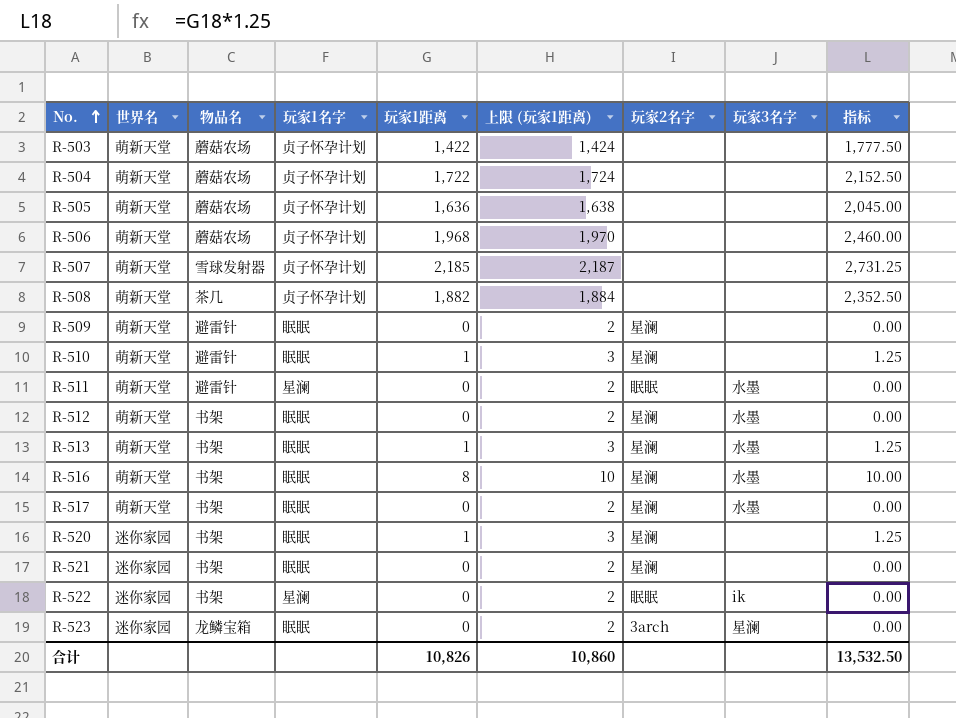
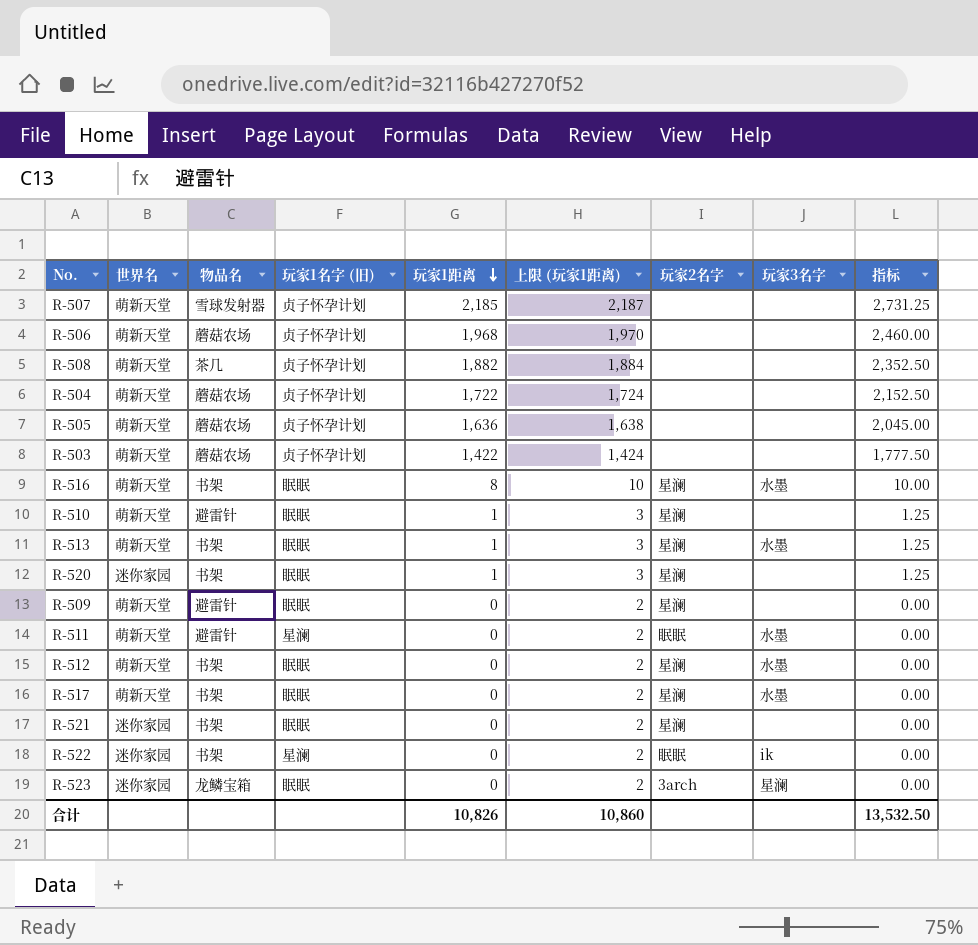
row order: No. ascending -> 玩家1距离 descending
column name: 玩家1名字 -> 玩家1名字 (旧)

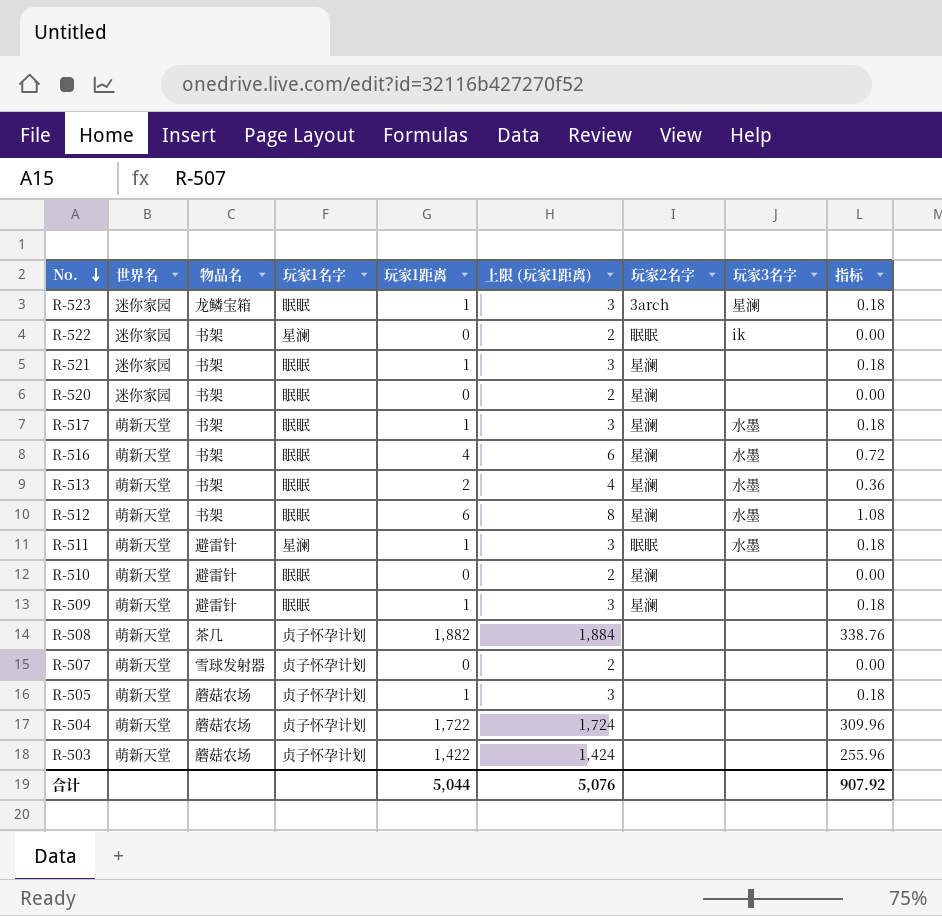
row order: 玩家1距离 descending -> No. descending
column name: 玩家1名字 (旧) -> 玩家1名字
column 指标 | formula: [玩家1距离] * 1.25 -> [玩家1距离] * 0.18
row R-506: 萌新天堂 | 蘑菇农场 | 贞子怀孕计划 | 1,968 | 1,970 | none | none | 2,460.00 -> none
R-523 | 玩家1距离: 0 -> 1
R-523 | 上限 (玩家1距离): 2 -> 3
R-521 | 玩家1距离: 0 -> 1
R-521 | 上限 (玩家1距离): 2 -> 3
R-520 | 玩家1距离: 1 -> 0
R-520 | 上限 (玩家1距离): 3 -> 2
R-517 | 玩家1距离: 0 -> 1
R-517 | 上限 (玩家1距离): 2 -> 3
R-516 | 玩家1距离: 8 -> 4
R-516 | 上限 (玩家1距离): 10 -> 6
R-513 | 玩家1距离: 1 -> 2
R-513 | 上限 (玩家1距离): 3 -> 4
R-512 | 玩家1距离: 0 -> 6
R-512 | 上限 (玩家1距离): 2 -> 8
R-511 | 玩家1距离: 0 -> 1
R-511 | 上限 (玩家1距离): 2 -> 3
R-510 | 玩家1距离: 1 -> 0
R-510 | 上限 (玩家1距离): 3 -> 2
R-509 | 玩家1距离: 0 -> 1
R-509 | 上限 (玩家1距离): 2 -> 3
R-507 | 玩家1距离: 2,185 -> 0
R-507 | 上限 (玩家1距离): 2,187 -> 2
R-505 | 玩家1距离: 1,636 -> 1
R-505 | 上限 (玩家1距离): 1,638 -> 3
合计 | 玩家1距离: 10,826 -> 5,044
合计 | 上限 (玩家1距离): 10,860 -> 5,076
合计 | 指标: 13,532.50 -> 907.92

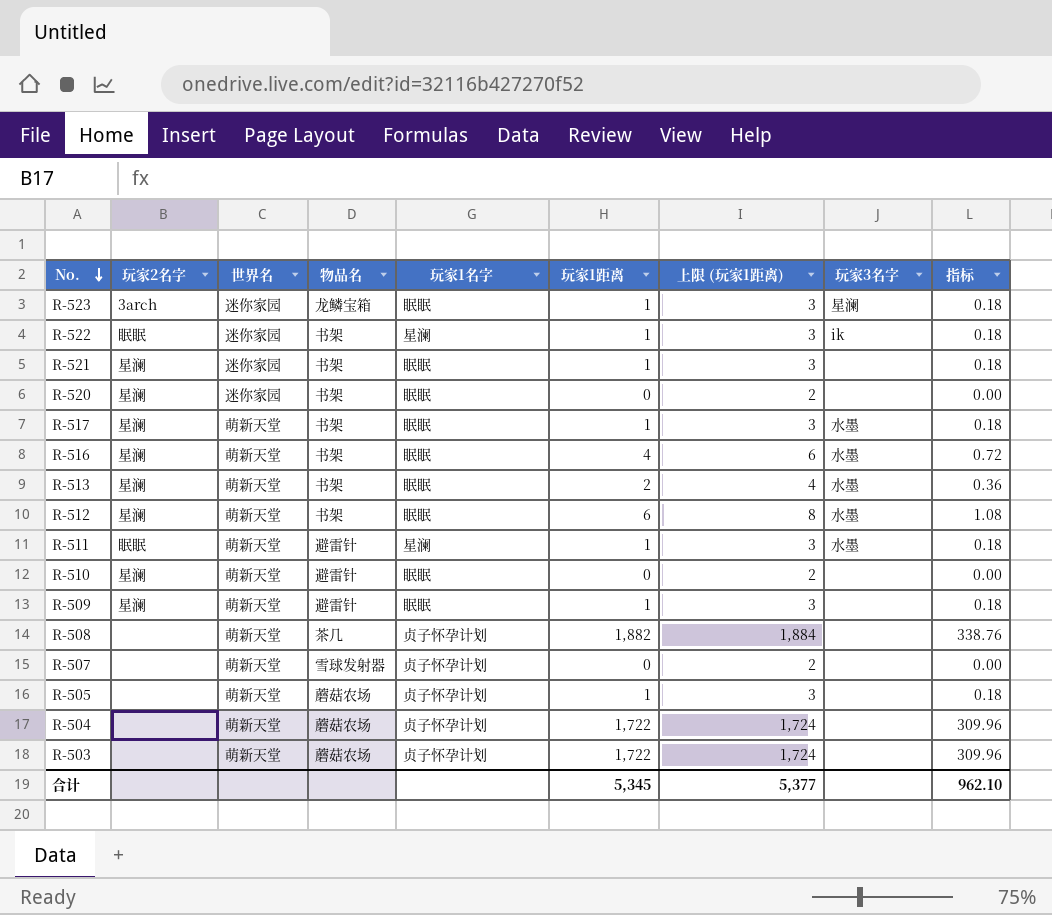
column 玩家2名字 | position: 7 -> 2
R-522 | 玩家1距离: 0 -> 1
R-522 | 上限 (玩家1距离): 2 -> 3
R-522 | 指标: 0.00 -> 0.18
R-503 | 玩家1距离: 1,422 -> 1,722
R-503 | 上限 (玩家1距离): 1,424 -> 1,724
R-503 | 指标: 255.96 -> 309.96
合计 | 玩家1距离: 5,044 -> 5,345
合计 | 上限 (玩家1距离): 5,076 -> 5,377
合计 | 指标: 907.92 -> 962.10

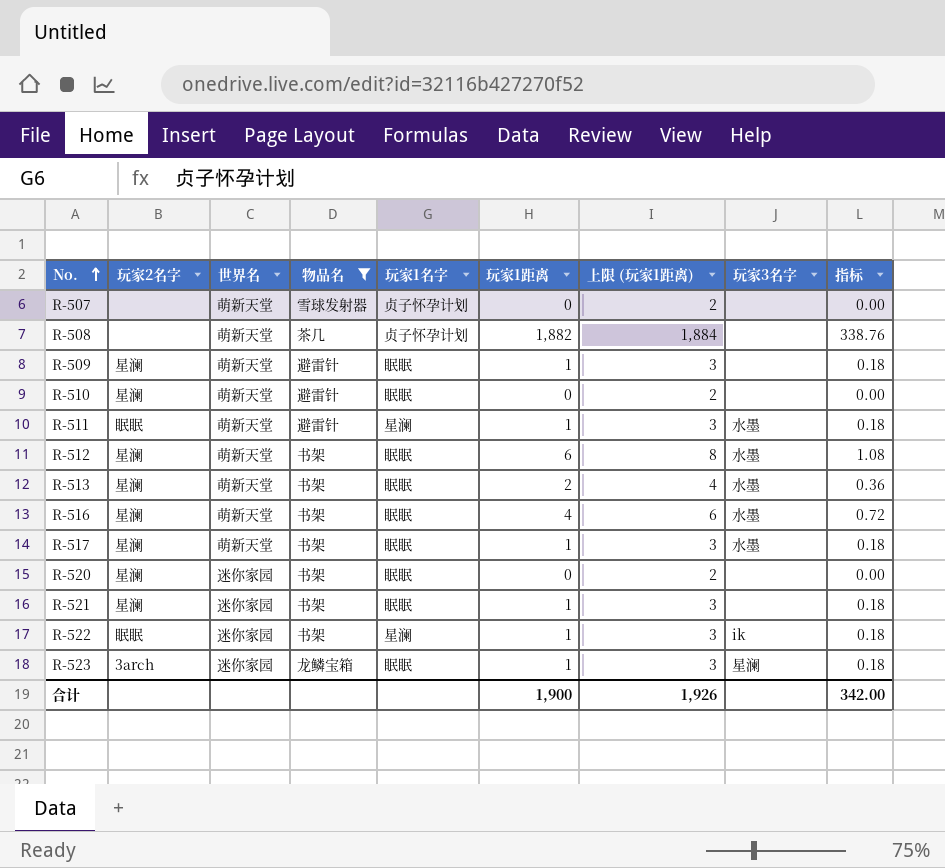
filter: none -> 物品名 != 蘑菇农场
row order: No. descending -> No. ascending
合计 | 玩家1距离: 5,345 -> 1,900
合计 | 上限 (玩家1距离): 5,377 -> 1,926
合计 | 指标: 962.10 -> 342.00

